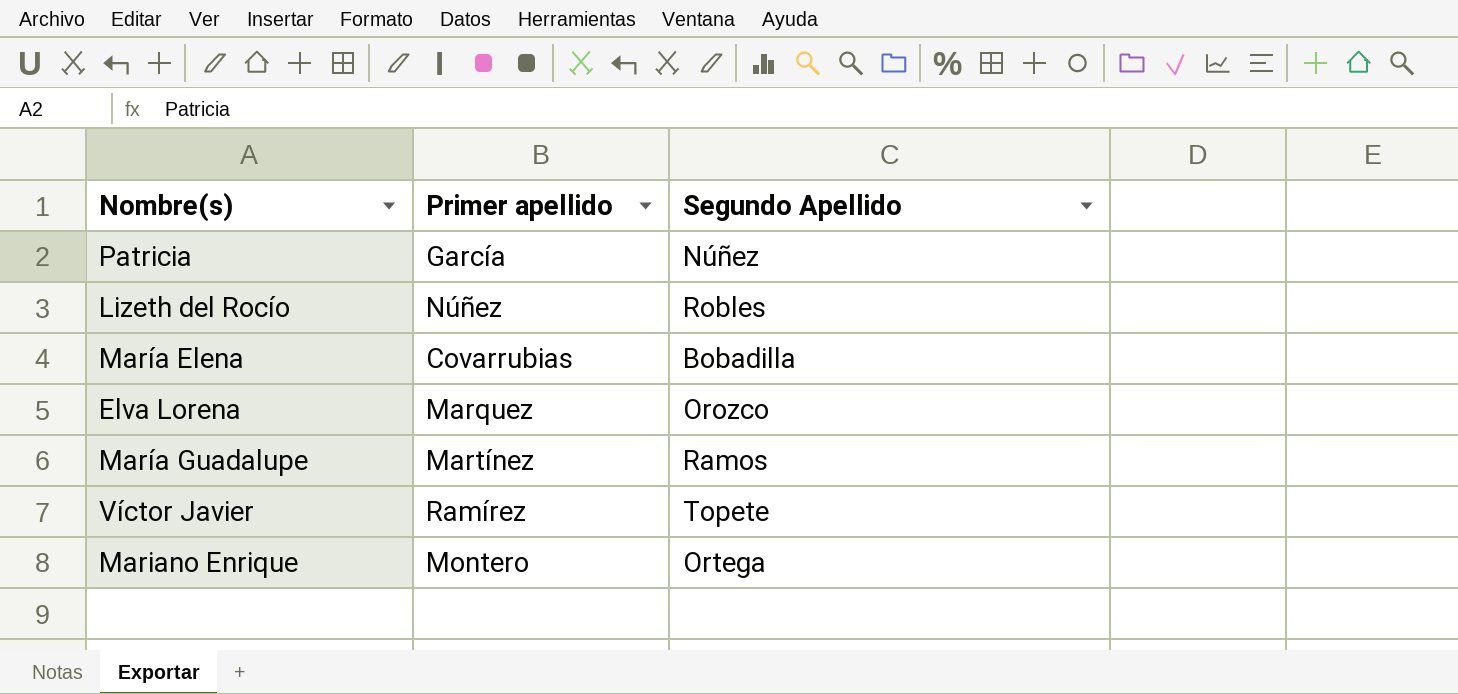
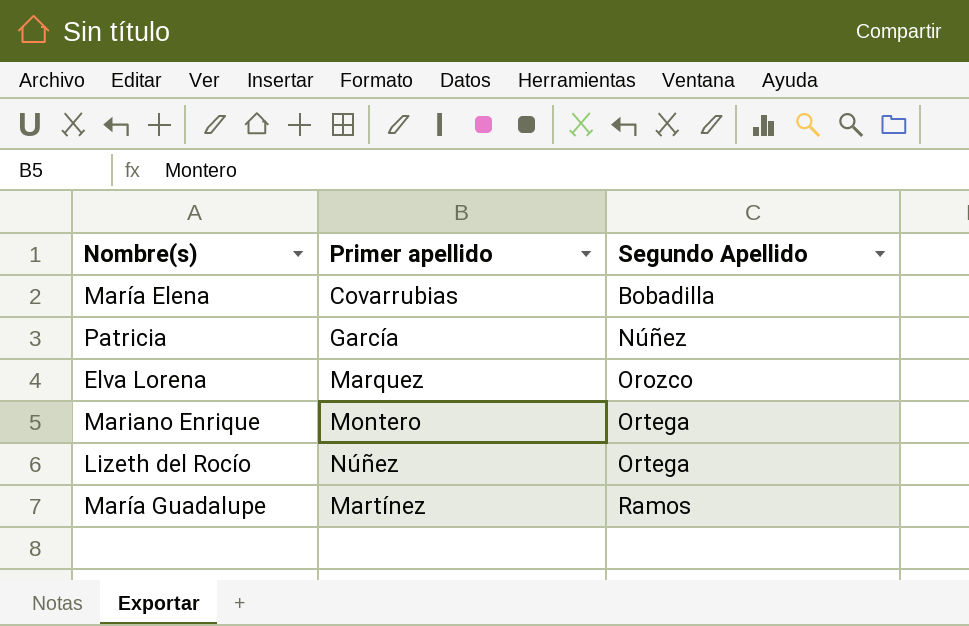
row order: none -> Segundo Apellido ascending
row Víctor Javier: Ramírez | Topete -> none
Lizeth del Rocío | Segundo Apellido: Robles -> Ortega

